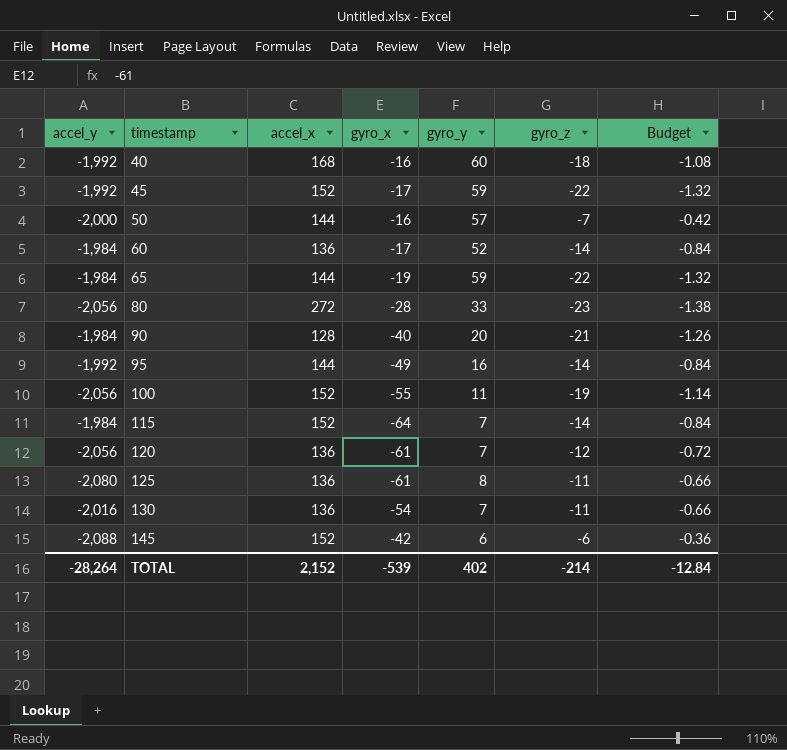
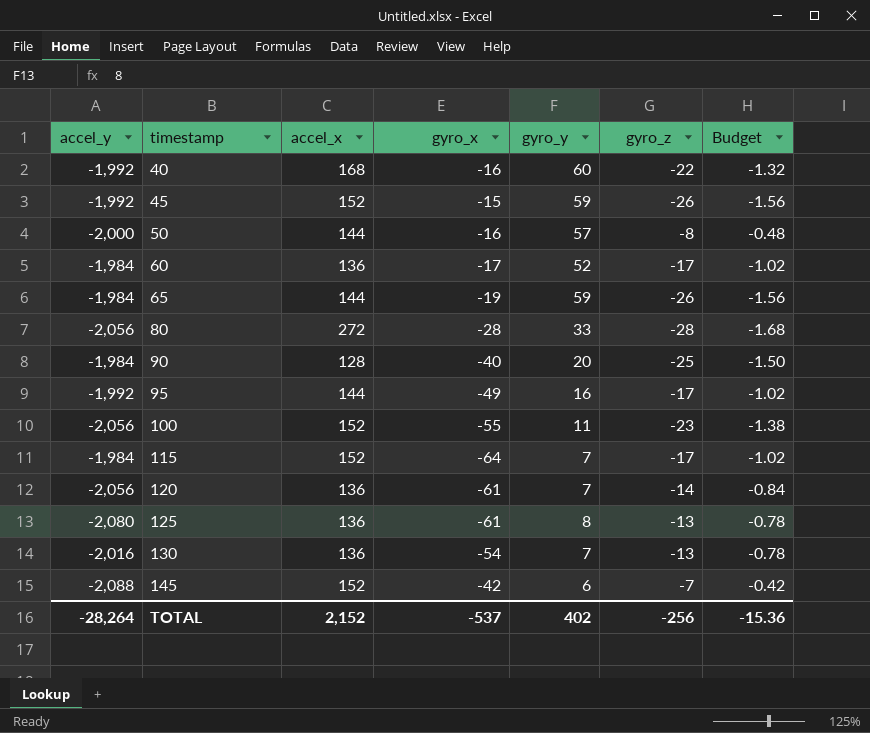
40 | gyro_z: -18 -> -22
40 | Budget: -1.08 -> -1.32
45 | gyro_x: -17 -> -15
45 | gyro_z: -22 -> -26
45 | Budget: -1.32 -> -1.56
50 | gyro_z: -7 -> -8
50 | Budget: -0.42 -> -0.48
60 | gyro_z: -14 -> -17
60 | Budget: -0.84 -> -1.02
65 | gyro_z: -22 -> -26
65 | Budget: -1.32 -> -1.56
80 | gyro_z: -23 -> -28
80 | Budget: -1.38 -> -1.68
90 | gyro_z: -21 -> -25
90 | Budget: -1.26 -> -1.50
95 | gyro_z: -14 -> -17
95 | Budget: -0.84 -> -1.02
100 | gyro_z: -19 -> -23
100 | Budget: -1.14 -> -1.38
115 | gyro_z: -14 -> -17
115 | Budget: -0.84 -> -1.02
120 | gyro_z: -12 -> -14
120 | Budget: -0.72 -> -0.84
125 | gyro_z: -11 -> -13
125 | Budget: -0.66 -> -0.78
130 | gyro_z: -11 -> -13
130 | Budget: -0.66 -> -0.78
145 | gyro_z: -6 -> -7
145 | Budget: -0.36 -> -0.42
TOTAL | gyro_x: -539 -> -537
TOTAL | gyro_z: -214 -> -256
TOTAL | Budget: -12.84 -> -15.36

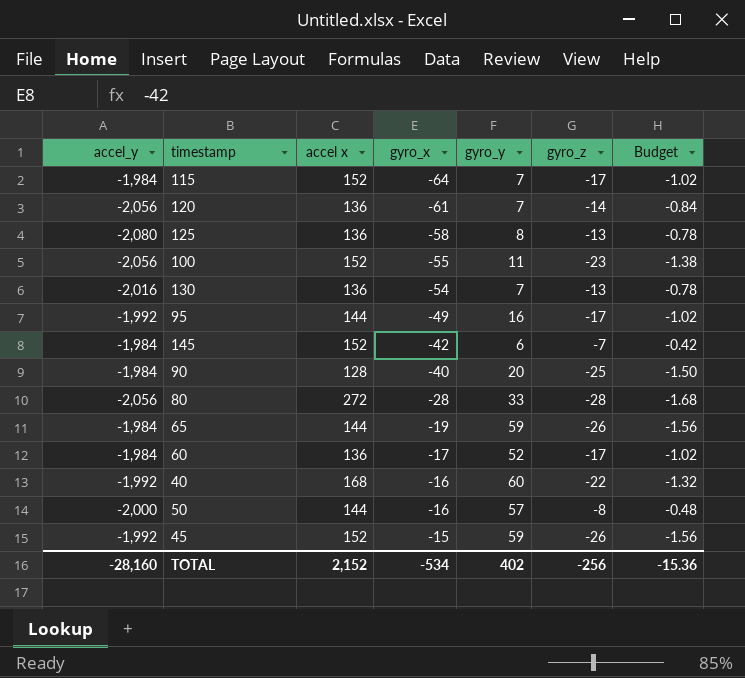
row order: timestamp ascending -> gyro_x ascending
column name: accel_x -> accel x
125 | gyro_x: -61 -> -58
145 | accel_y: -2,088 -> -1,984
TOTAL | accel_y: -28,264 -> -28,160
TOTAL | gyro_x: -537 -> -534

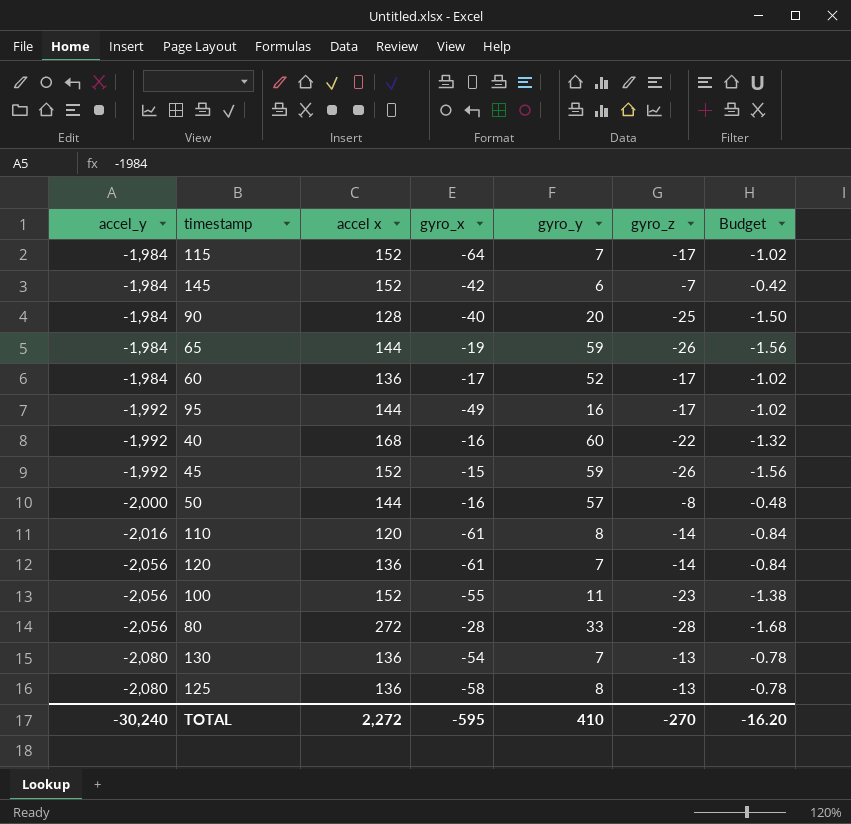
row order: gyro_x ascending -> accel_y descending
row 110: none -> -2,016 | 120 | -61 | 8 | -14 | -0.84
130 | accel_y: -2,016 -> -2,080
TOTAL | accel_y: -28,160 -> -30,240
TOTAL | accel x: 2,152 -> 2,272
TOTAL | gyro_x: -534 -> -595
TOTAL | gyro_y: 402 -> 410
TOTAL | gyro_z: -256 -> -270
TOTAL | Budget: -15.36 -> -16.20

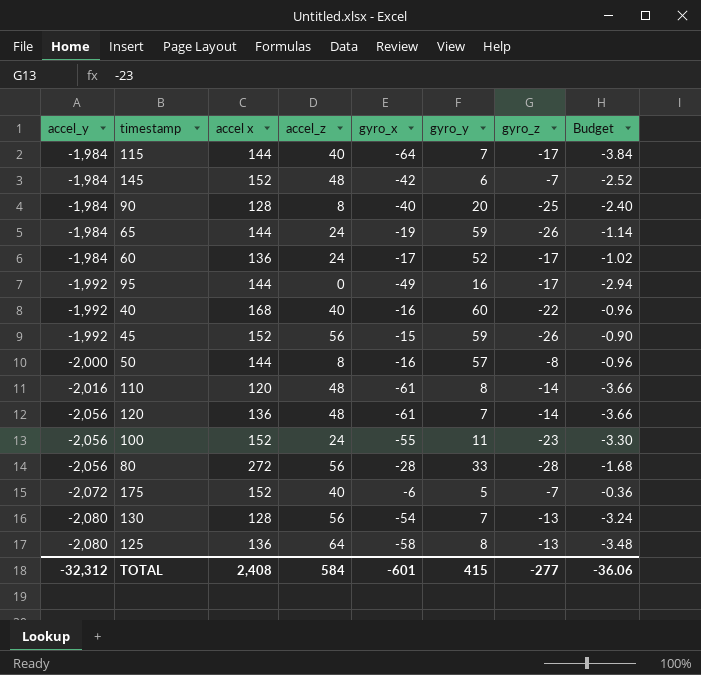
column accel_z | position: none -> 4
column Budget | formula: [gyro_z] * 0.06 -> [gyro_x] * 0.06
115 | accel x: 152 -> 144
row 175: none -> -2,072 | 152 | 40 | -6 | 5 | -7 | -0.36
130 | accel x: 136 -> 128
TOTAL | accel_y: -30,240 -> -32,312
TOTAL | accel x: 2,272 -> 2,408
TOTAL | gyro_x: -595 -> -601
TOTAL | gyro_y: 410 -> 415
TOTAL | gyro_z: -270 -> -277
TOTAL | Budget: -16.20 -> -36.06

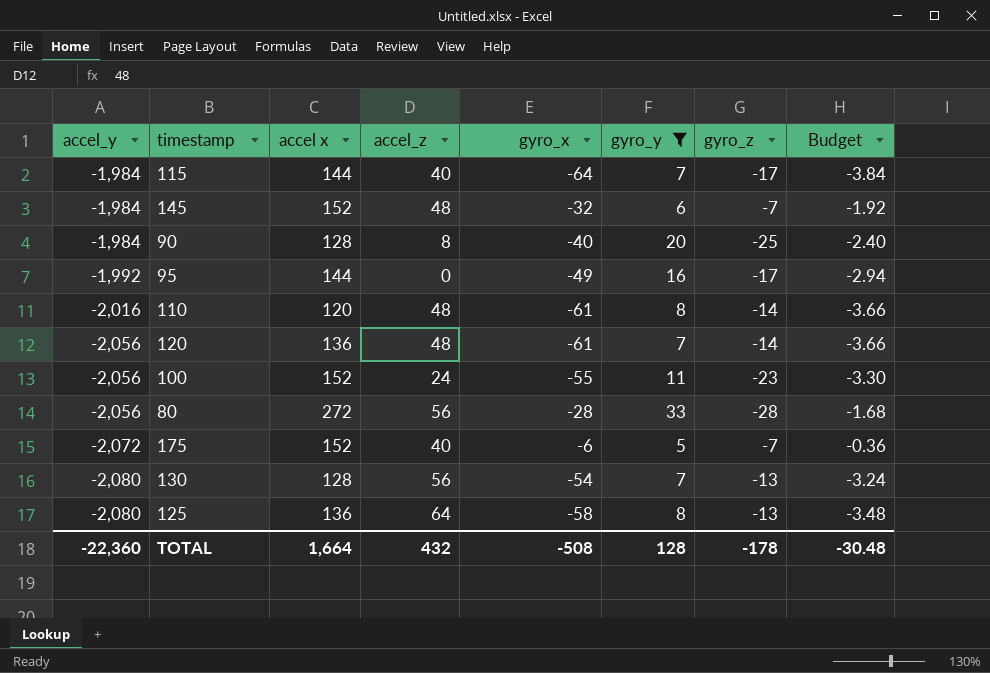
filter: none -> gyro_y <= 33
145 | gyro_x: -42 -> -32
145 | Budget: -2.52 -> -1.92
TOTAL | accel_y: -32,312 -> -22,360
TOTAL | accel x: 2,408 -> 1,664
TOTAL | accel_z: 584 -> 432
TOTAL | gyro_x: -601 -> -508
TOTAL | gyro_y: 415 -> 128
TOTAL | gyro_z: -277 -> -178
TOTAL | Budget: -36.06 -> -30.48

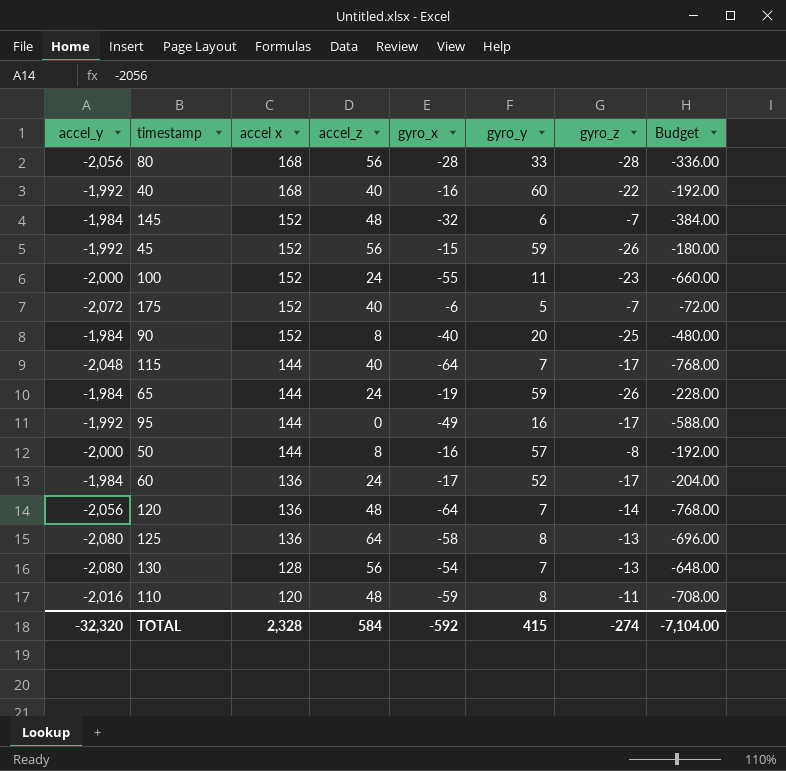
filter: gyro_y <= 33 -> none
row order: accel_y descending -> accel x descending
column Budget | formula: [gyro_x] * 0.06 -> [gyro_x] * 12
80 | accel x: 272 -> 168
100 | accel_y: -2,056 -> -2,000
90 | accel x: 128 -> 152
115 | accel_y: -1,984 -> -2,048
120 | gyro_x: -61 -> -64
110 | gyro_x: -61 -> -59
110 | gyro_z: -14 -> -11
TOTAL | accel_y: -22,360 -> -32,320
TOTAL | accel x: 1,664 -> 2,328
TOTAL | accel_z: 432 -> 584
TOTAL | gyro_x: -508 -> -592
TOTAL | gyro_y: 128 -> 415
TOTAL | gyro_z: -178 -> -274
TOTAL | Budget: -30.48 -> -7,104.00

